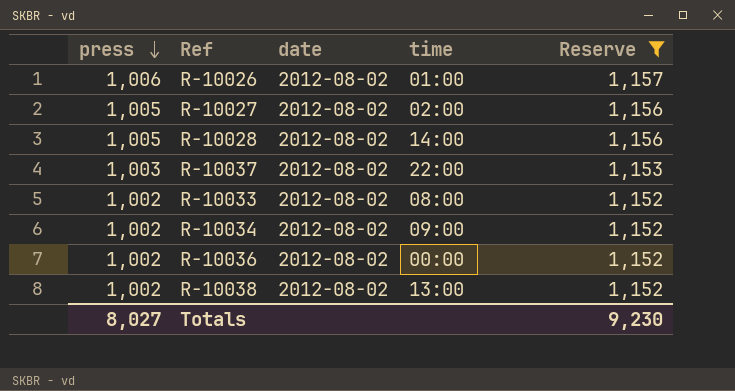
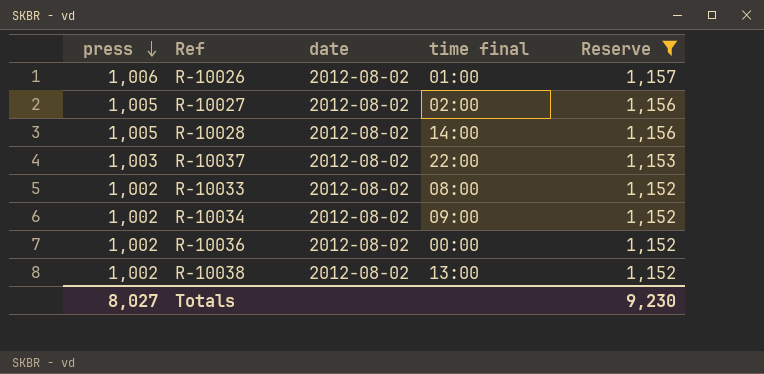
column name: time -> time final

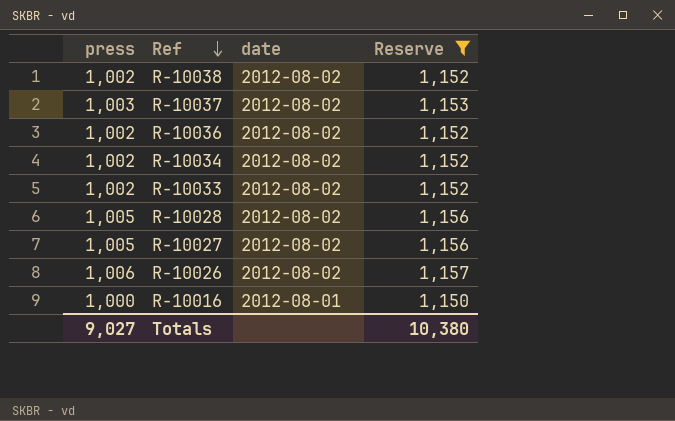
row order: press descending -> Ref descending
column time final | position: 4 -> none
row R-10016: none -> 1,000 | 2012-08-01 | 1,150
Totals | press: 8,027 -> 9,027
Totals | Reserve: 9,230 -> 10,380

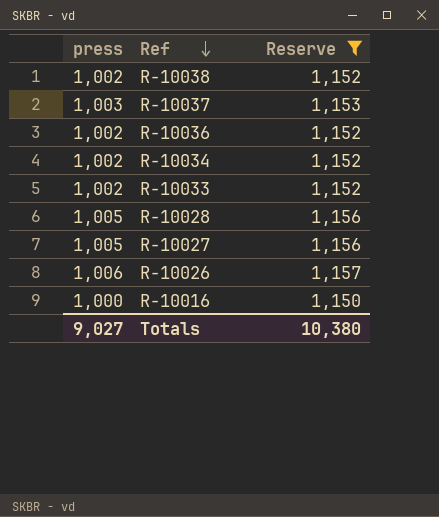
column date | position: 3 -> none

